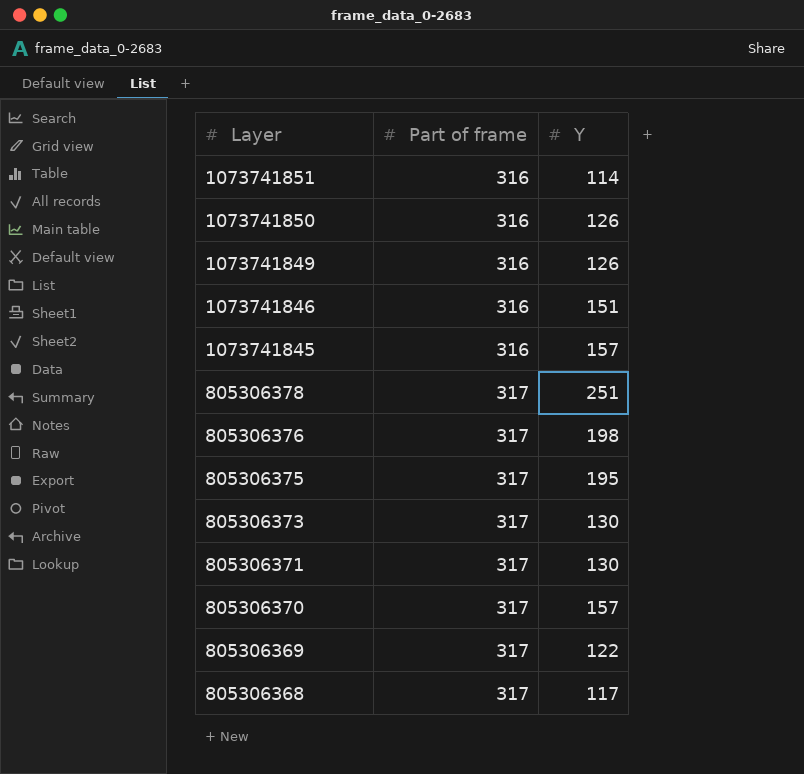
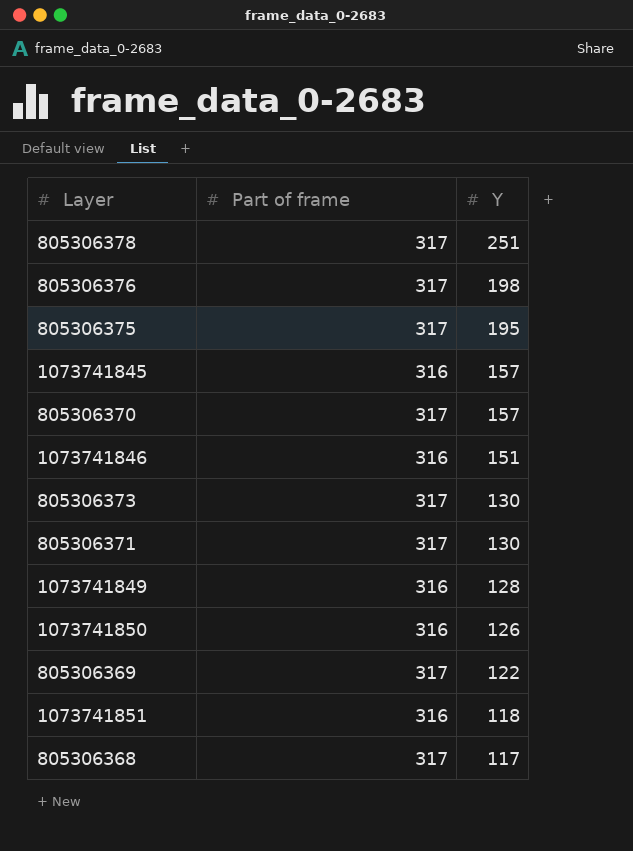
row order: Layer descending -> Y descending
1073741849 | Y: 126 -> 128
1073741851 | Y: 114 -> 118

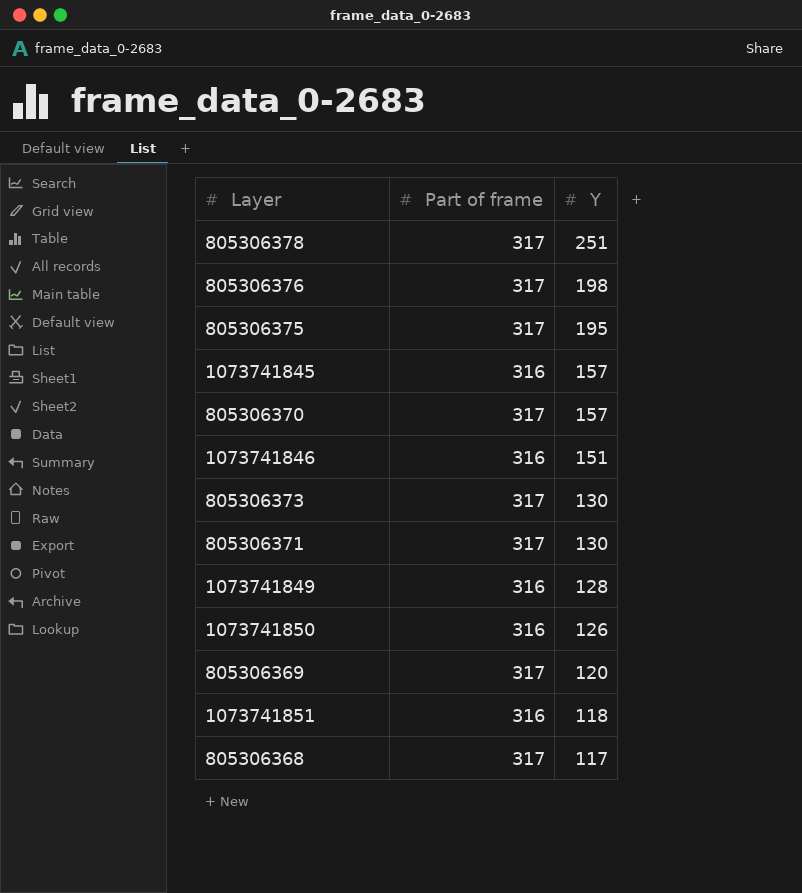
805306369 | Y: 122 -> 120

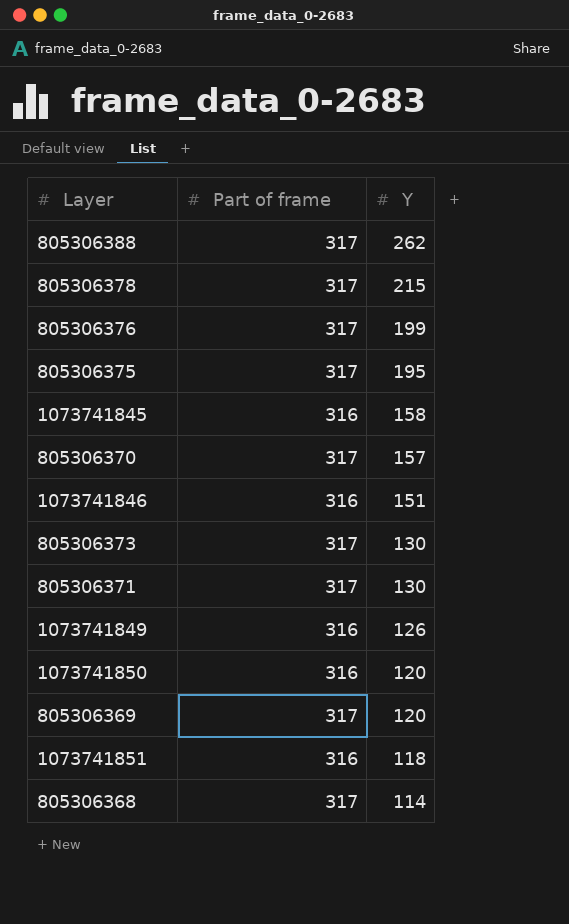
row 805306388: none -> 317 | 262
805306378 | Y: 251 -> 215
805306376 | Y: 198 -> 199
1073741845 | Y: 157 -> 158
1073741849 | Y: 128 -> 126
1073741850 | Y: 126 -> 120
805306368 | Y: 117 -> 114

